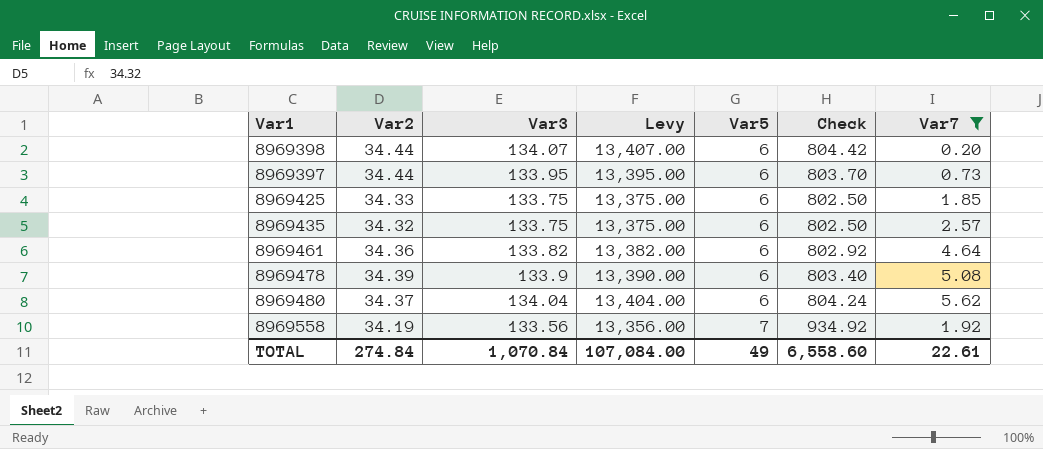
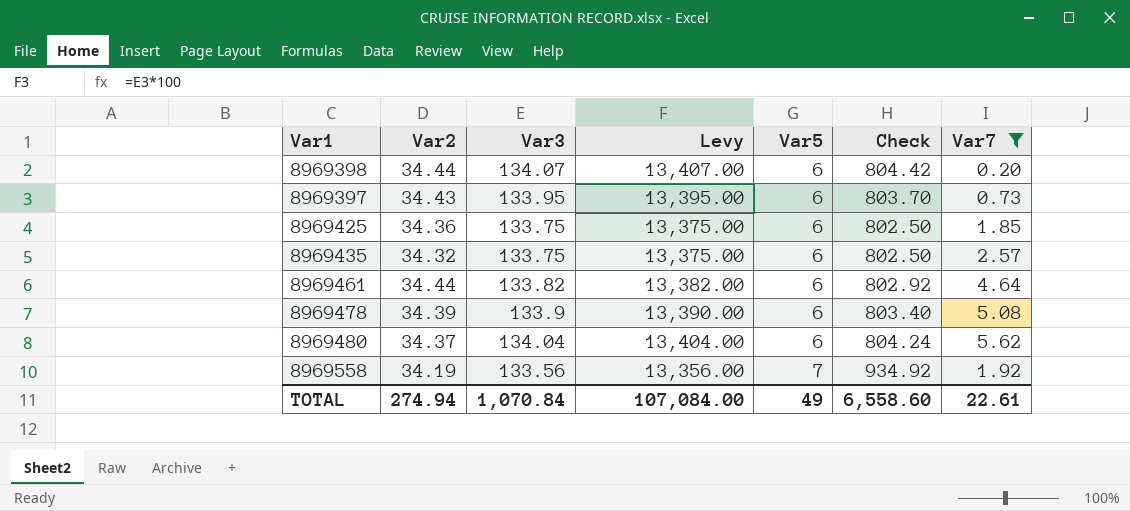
8969397 | Var2: 34.44 -> 34.43
8969425 | Var2: 34.33 -> 34.36
8969461 | Var2: 34.36 -> 34.44
TOTAL | Var2: 274.84 -> 274.94

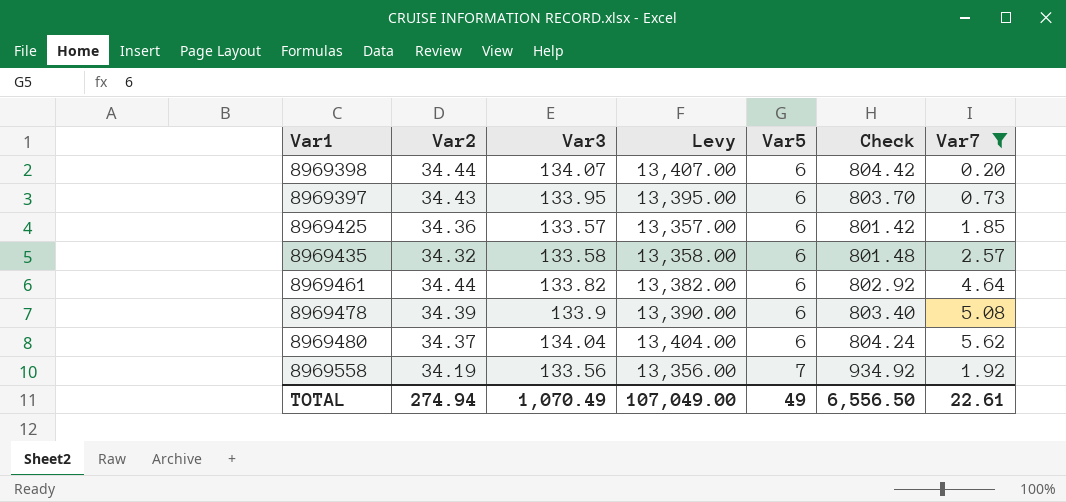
8969425 | Var3: 133.75 -> 133.57
8969425 | Levy: 13,375.00 -> 13,357.00
8969425 | Check: 802.50 -> 801.42
8969435 | Var3: 133.75 -> 133.58
8969435 | Levy: 13,375.00 -> 13,358.00
8969435 | Check: 802.50 -> 801.48
TOTAL | Var3: 1,070.84 -> 1,070.49
TOTAL | Levy: 107,084.00 -> 107,049.00
TOTAL | Check: 6,558.60 -> 6,556.50

